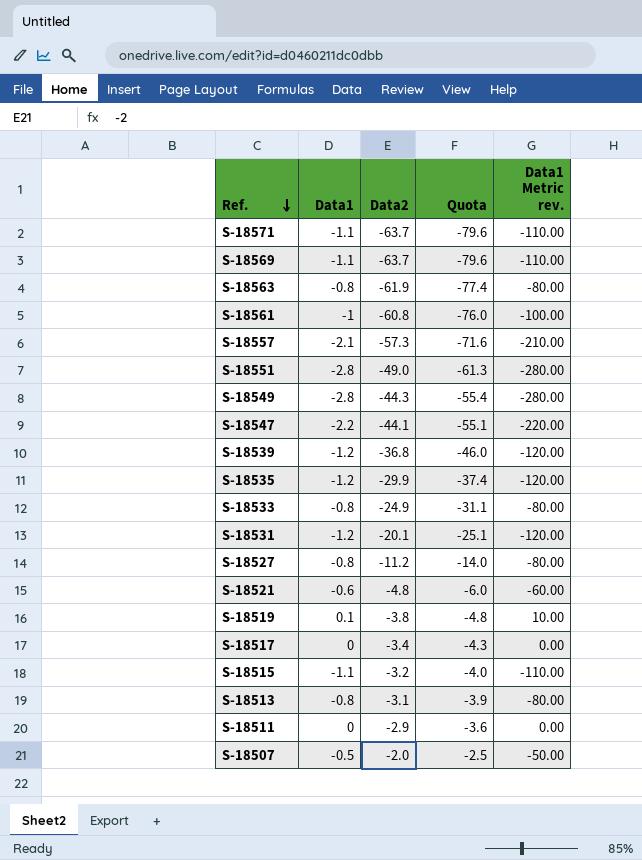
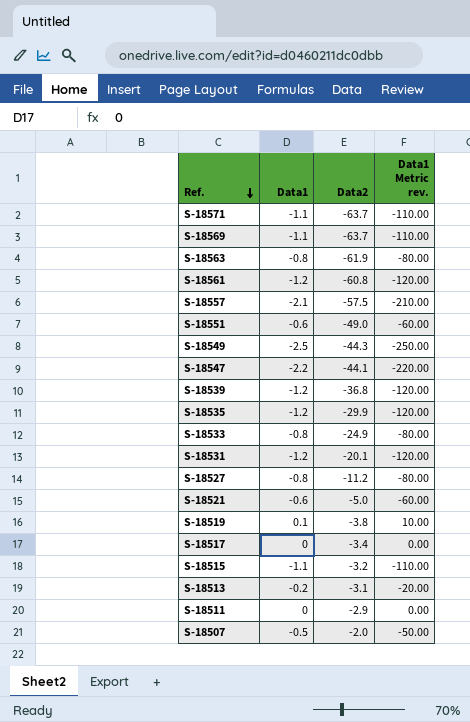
column Quota | formula: [Data2] * 1.25 -> none
S-18561 | Data1: -1 -> -1.2
S-18561 | Data1 Metric rev.: -100.00 -> -120.00
S-18557 | Data2: -57.3 -> -57.5
S-18551 | Data1: -2.8 -> -0.6
S-18551 | Data1 Metric rev.: -280.00 -> -60.00
S-18549 | Data1: -2.8 -> -2.5
S-18549 | Data1 Metric rev.: -280.00 -> -250.00
S-18521 | Data2: -4.8 -> -5.0
S-18513 | Data1: -0.8 -> -0.2
S-18513 | Data1 Metric rev.: -80.00 -> -20.00

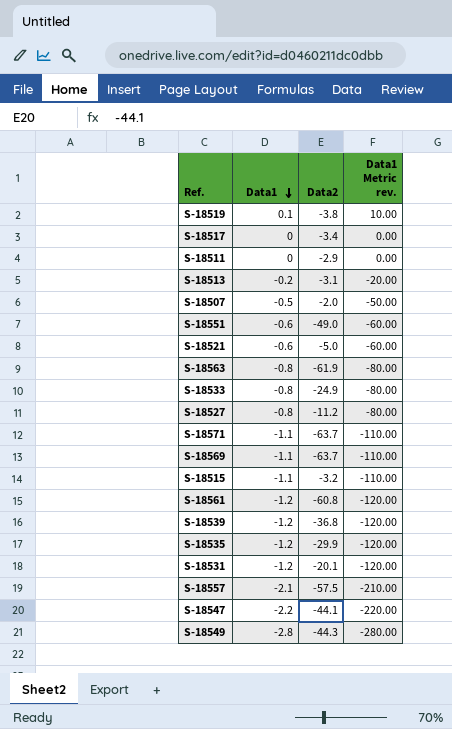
row order: Ref. descending -> Data1 descending
S-18549 | Data1: -2.5 -> -2.8
S-18549 | Data1 Metric rev.: -250.00 -> -280.00

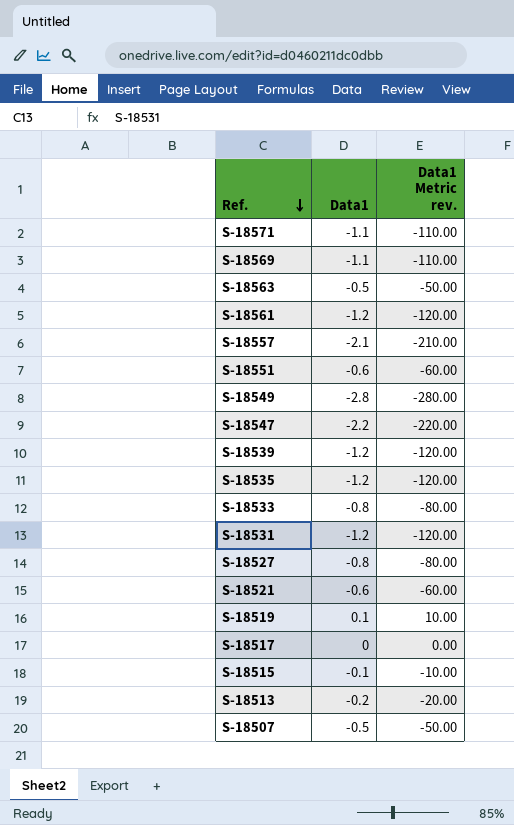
row order: Data1 descending -> Ref. descending
column Data2 | position: 3 -> none
row S-18511: 0 | -2.9 | 0.00 -> none
S-18563 | Data1: -0.8 -> -0.5
S-18563 | Data1 Metric rev.: -80.00 -> -50.00
S-18515 | Data1: -1.1 -> -0.1
S-18515 | Data1 Metric rev.: -110.00 -> -10.00

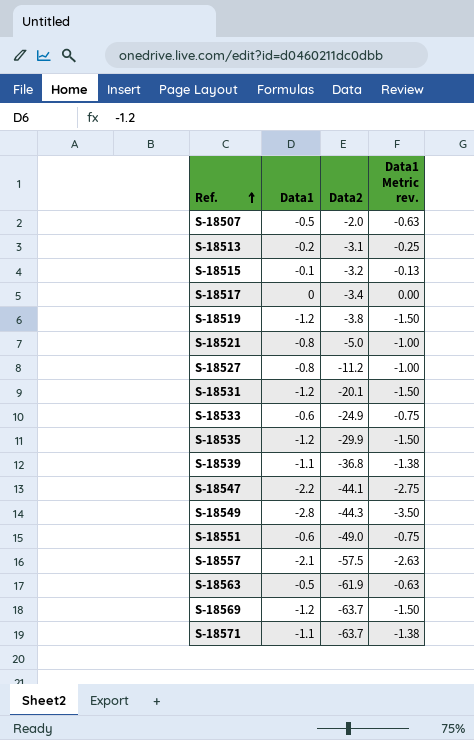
row order: Ref. descending -> Ref. ascending
column Data2 | position: none -> 3
column Data1 Metric rev. | formula: [Data1] * 100 -> [Data1] * 1.25
row S-18561: -1.2 | -120.00 -> none
S-18519 | Data1: 0.1 -> -1.2
S-18521 | Data1: -0.6 -> -0.8
S-18533 | Data1: -0.8 -> -0.6
S-18539 | Data1: -1.2 -> -1.1
S-18569 | Data1: -1.1 -> -1.2

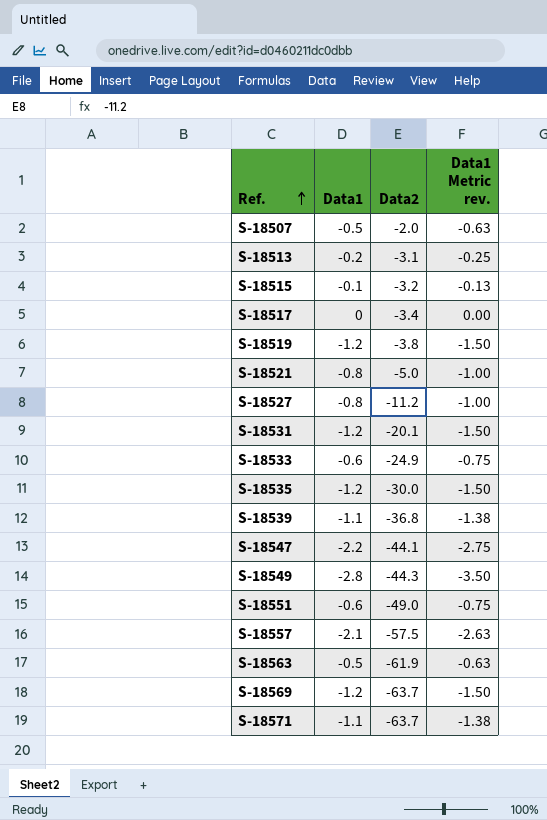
S-18535 | Data2: -29.9 -> -30.0

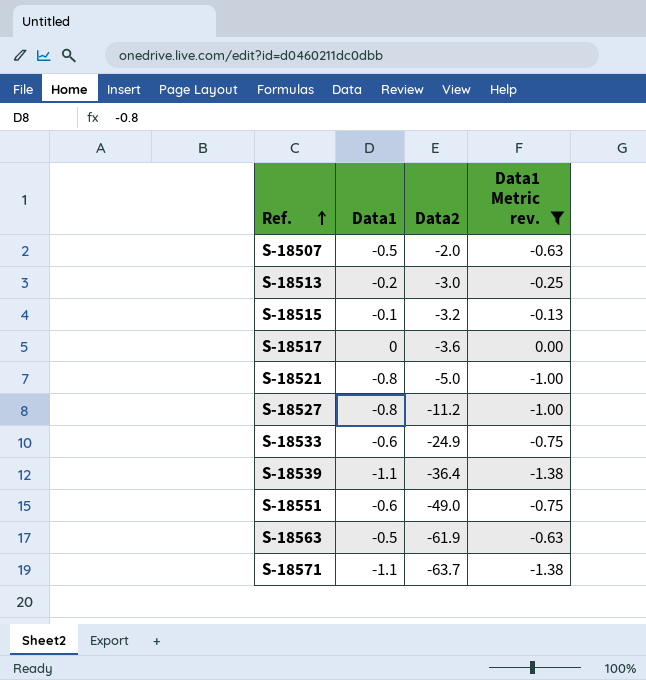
filter: none -> Data1 Metric rev. >= -1.38
S-18513 | Data2: -3.1 -> -3.0
S-18517 | Data2: -3.4 -> -3.6
S-18539 | Data2: -36.8 -> -36.4

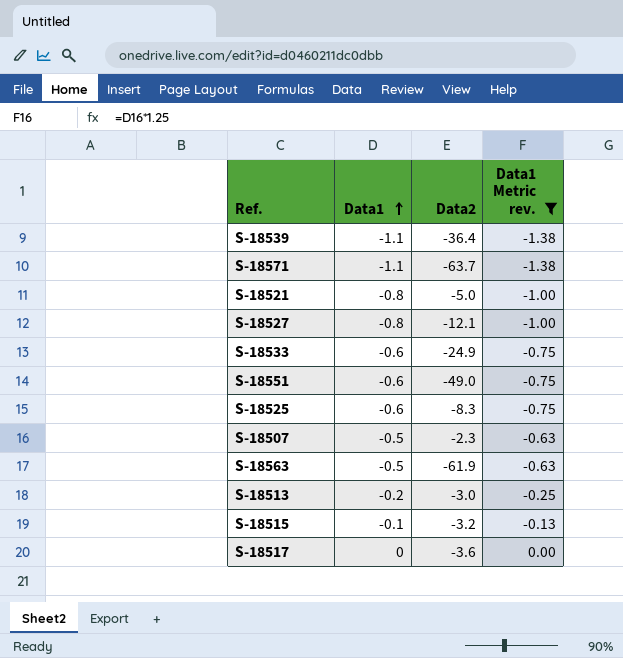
row order: Ref. ascending -> Data1 ascending
S-18527 | Data2: -11.2 -> -12.1
row S-18525: none -> -0.6 | -8.3 | -0.75
S-18507 | Data2: -2.0 -> -2.3

